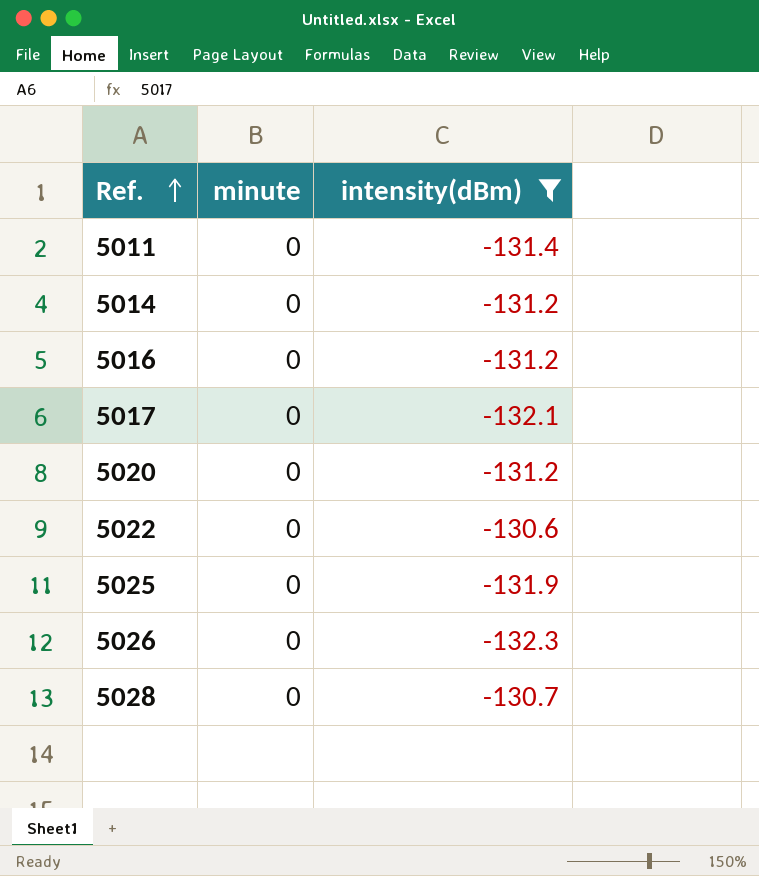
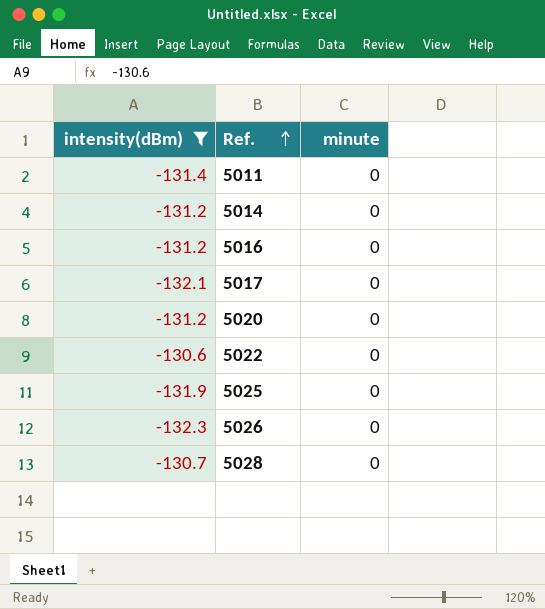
column intensity(dBm) | position: 3 -> 1

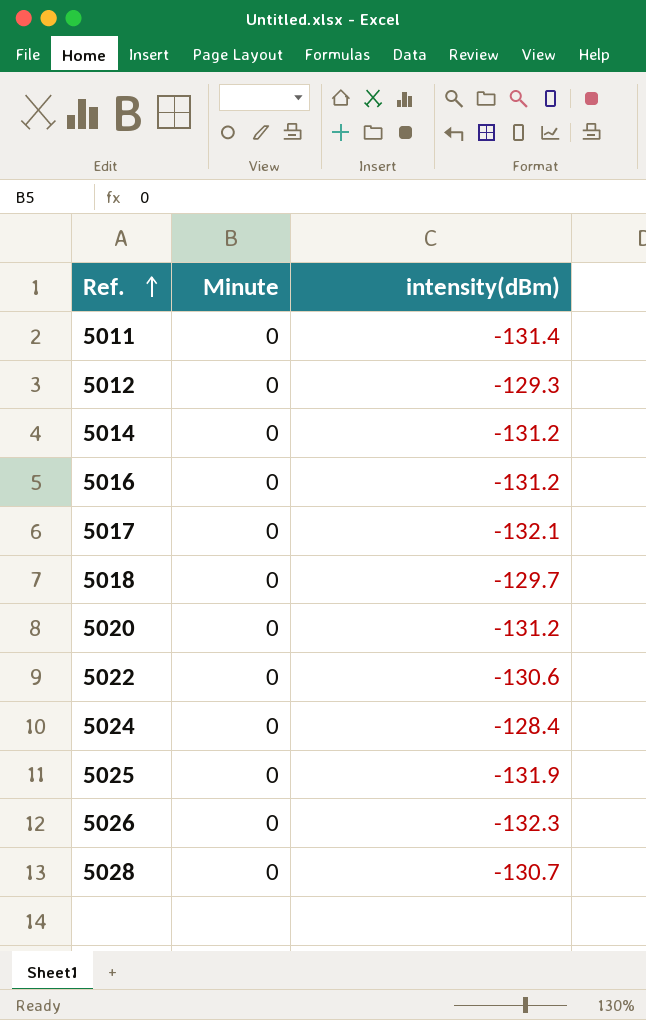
filter: intensity(dBm) <= -130.6 -> none
column name: minute -> Minute
column intensity(dBm) | position: 1 -> 3

